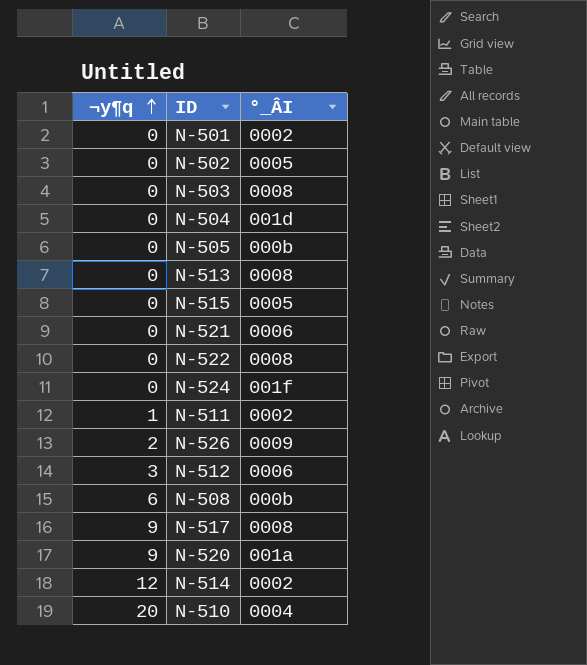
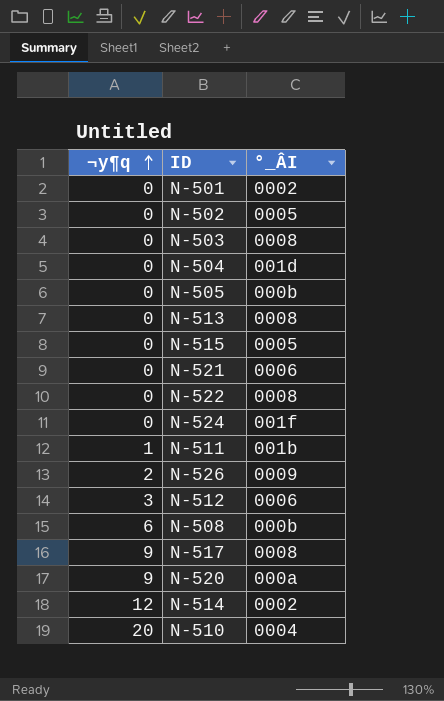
N-511 | °_ÂI: 0002 -> 001b
N-520 | °_ÂI: 001a -> 000a

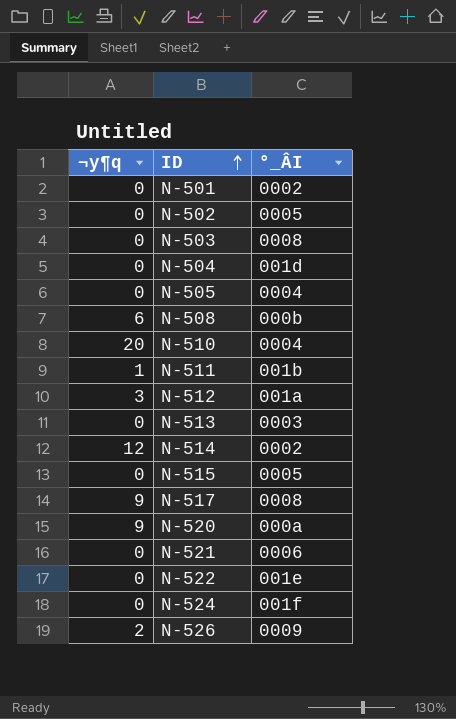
row order: ¬y¶q ascending -> ID ascending
N-505 | °_ÂI: 000b -> 0004
N-512 | °_ÂI: 0006 -> 001a
N-513 | °_ÂI: 0008 -> 0003
N-522 | °_ÂI: 0008 -> 001e

